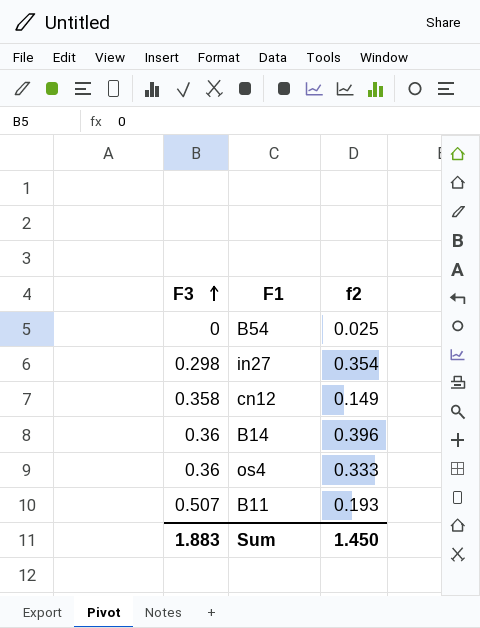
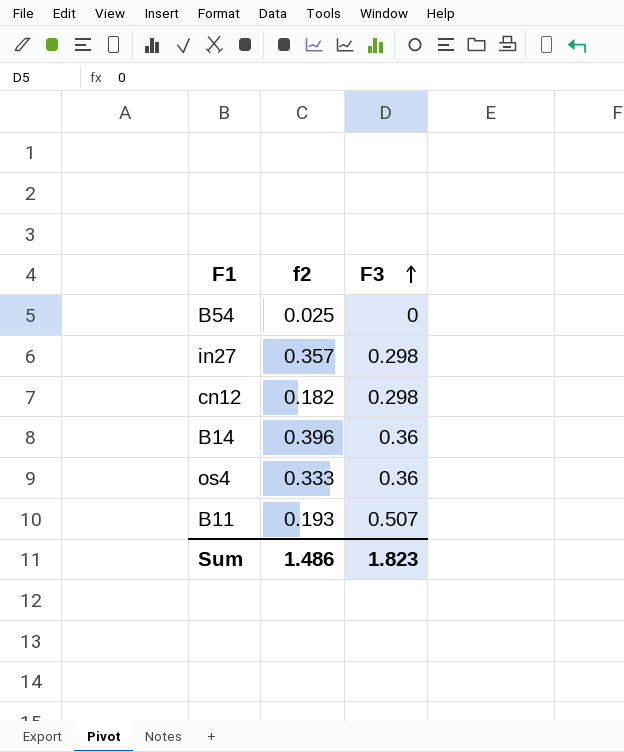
column F3 | position: 1 -> 3
in27 | f2: 0.354 -> 0.357
cn12 | f2: 0.149 -> 0.182
cn12 | F3: 0.358 -> 0.298
Sum | f2: 1.450 -> 1.486
Sum | F3: 1.883 -> 1.823

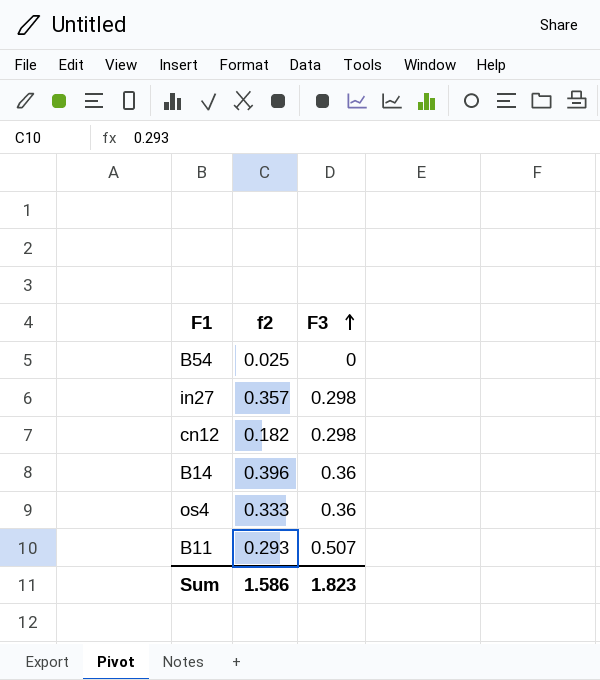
B11 | f2: 0.193 -> 0.293
Sum | f2: 1.486 -> 1.586

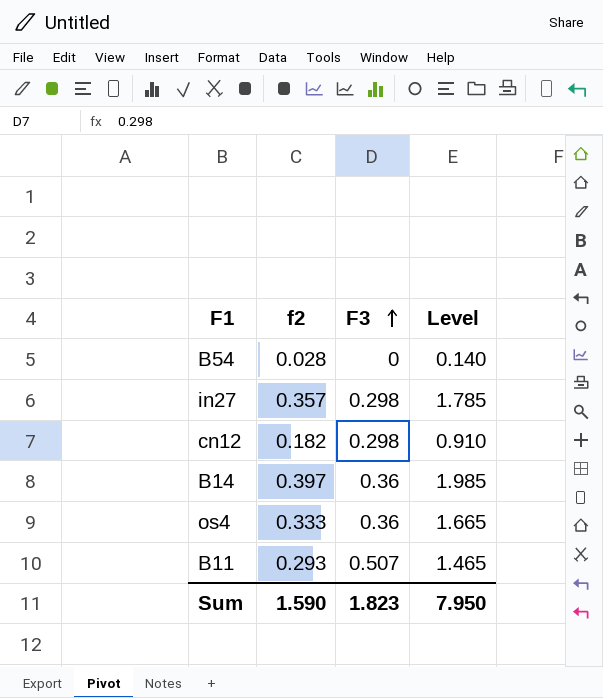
column Level | formula: none -> [f2] * 5
B54 | f2: 0.025 -> 0.028
B14 | f2: 0.396 -> 0.397
Sum | f2: 1.586 -> 1.590

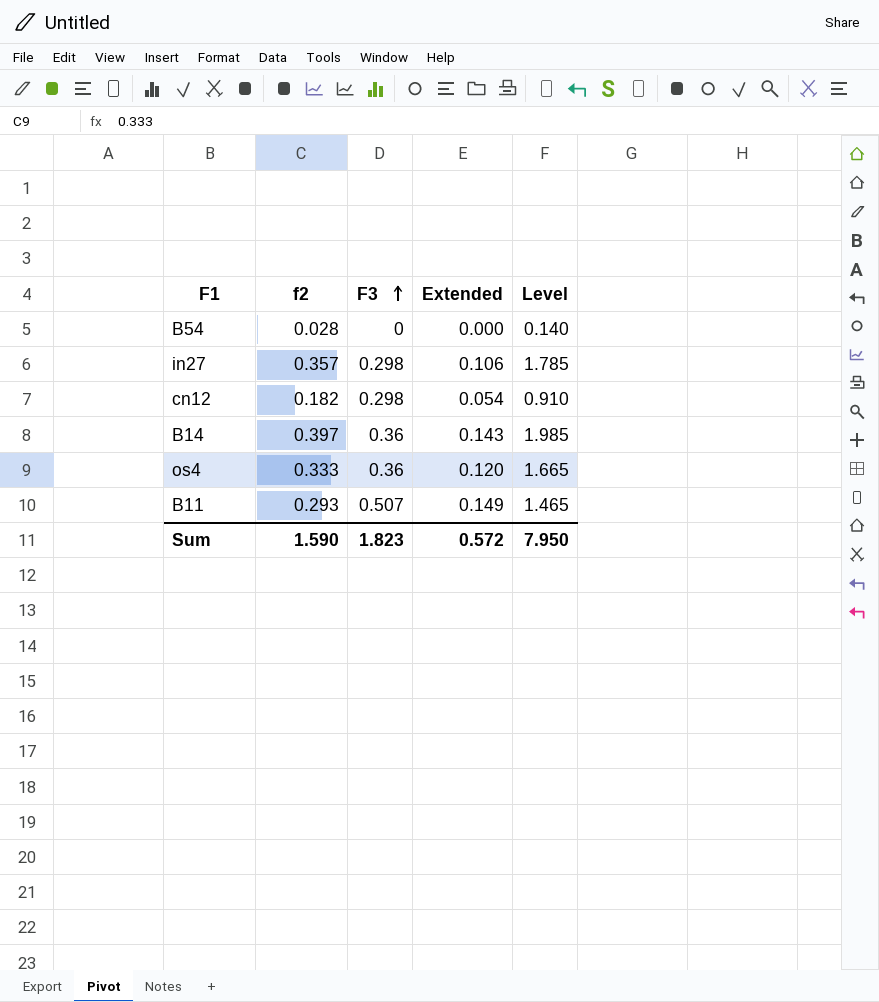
column Extended | formula: none -> [f2] * [F3]

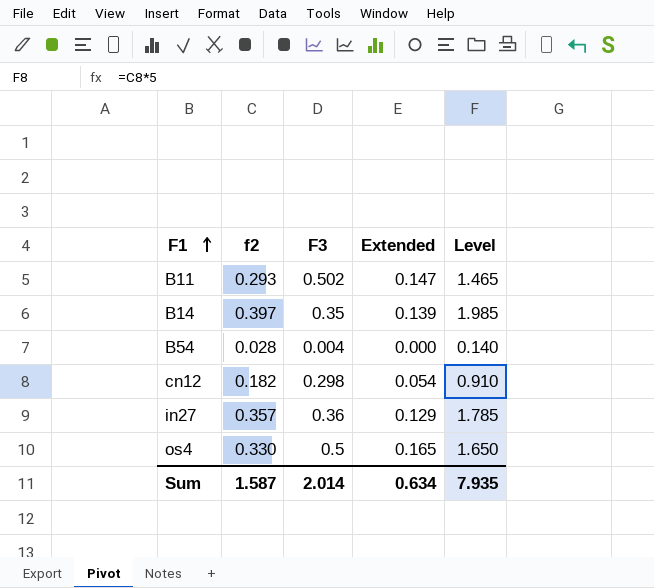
row order: F3 ascending -> F1 ascending
B11 | F3: 0.507 -> 0.502
B11 | Extended: 0.149 -> 0.147
B14 | F3: 0.36 -> 0.35
B14 | Extended: 0.143 -> 0.139
B54 | F3: 0 -> 0.004
in27 | F3: 0.298 -> 0.36
in27 | Extended: 0.106 -> 0.129
os4 | f2: 0.333 -> 0.330
os4 | F3: 0.36 -> 0.5
os4 | Extended: 0.120 -> 0.165
os4 | Level: 1.665 -> 1.650
Sum | f2: 1.590 -> 1.587
Sum | F3: 1.823 -> 2.014
Sum | Extended: 0.572 -> 0.634
Sum | Level: 7.950 -> 7.935

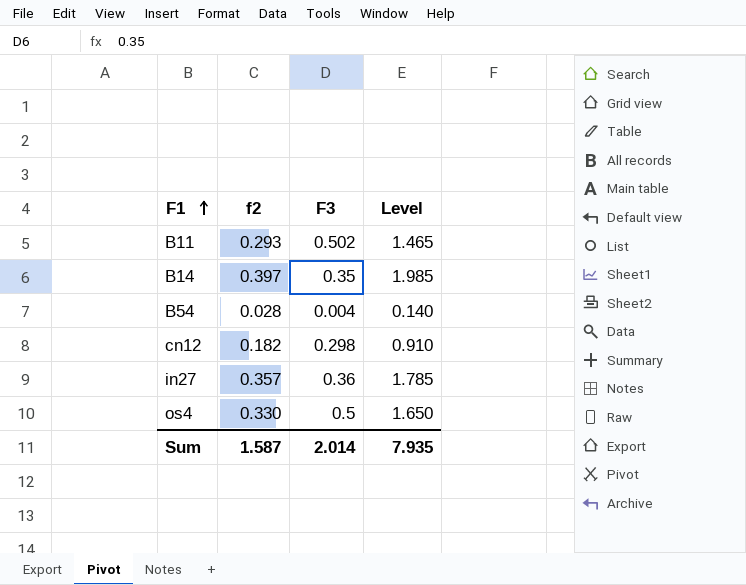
column Extended | formula: [f2] * [F3] -> none

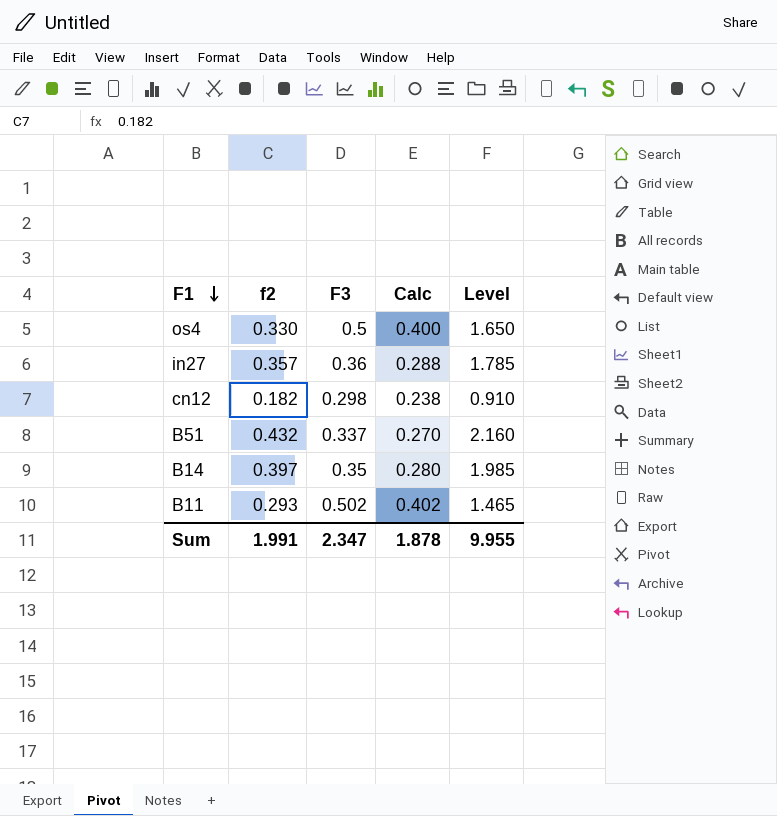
row order: F1 ascending -> F1 descending
column Calc | formula: none -> [F3] * 0.8
row B54: 0.028 | 0.004 | 0.140 -> none
row B51: none -> 0.432 | 0.337 | 0.270 | 2.160
Sum | f2: 1.587 -> 1.991
Sum | F3: 2.014 -> 2.347
Sum | Level: 7.935 -> 9.955

